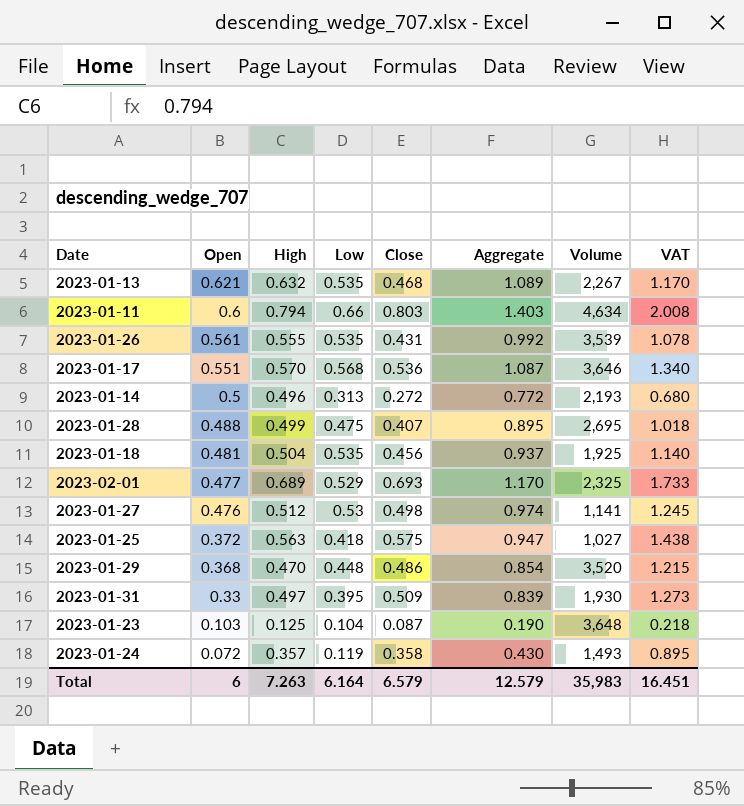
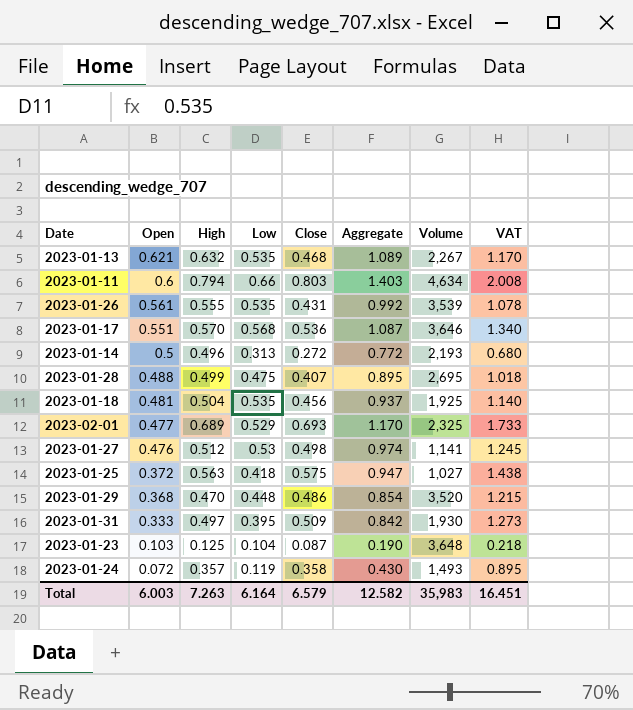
2023-01-31 | Open: 0.33 -> 0.333
2023-01-31 | Aggregate: 0.839 -> 0.842
Total | Open: 6 -> 6.003
Total | Aggregate: 12.579 -> 12.582

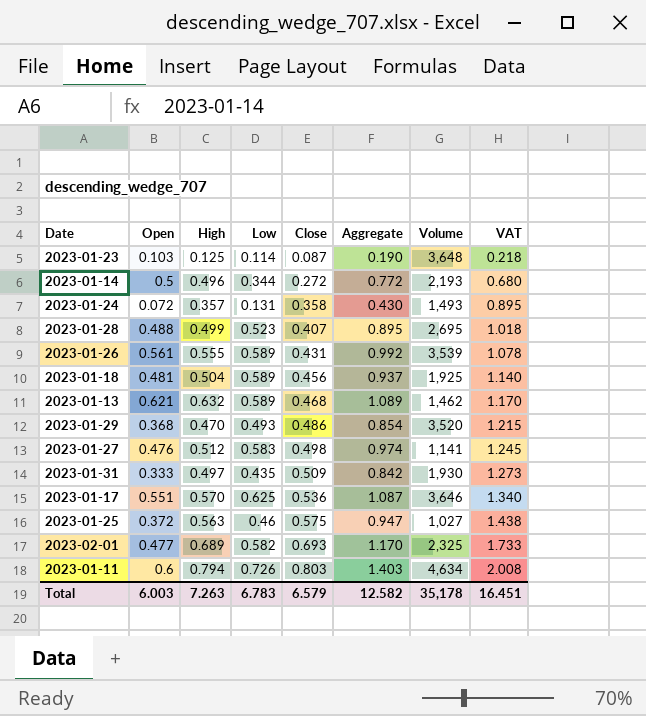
row order: Open descending -> Close ascending
2023-01-23 | Low: 0.104 -> 0.114
2023-01-14 | Low: 0.313 -> 0.344
2023-01-24 | Low: 0.119 -> 0.131
2023-01-28 | Low: 0.475 -> 0.523
2023-01-26 | Low: 0.535 -> 0.589
2023-01-18 | Low: 0.535 -> 0.589
2023-01-13 | Low: 0.535 -> 0.589
2023-01-13 | Volume: 2,267 -> 1,462
2023-01-29 | Low: 0.448 -> 0.493
2023-01-27 | Low: 0.53 -> 0.583
2023-01-31 | Low: 0.395 -> 0.435
2023-01-17 | Low: 0.568 -> 0.625
2023-01-25 | Low: 0.418 -> 0.46
2023-02-01 | Low: 0.529 -> 0.582
2023-01-11 | Low: 0.66 -> 0.726
Total | Low: 6.164 -> 6.783
Total | Volume: 35,983 -> 35,178

